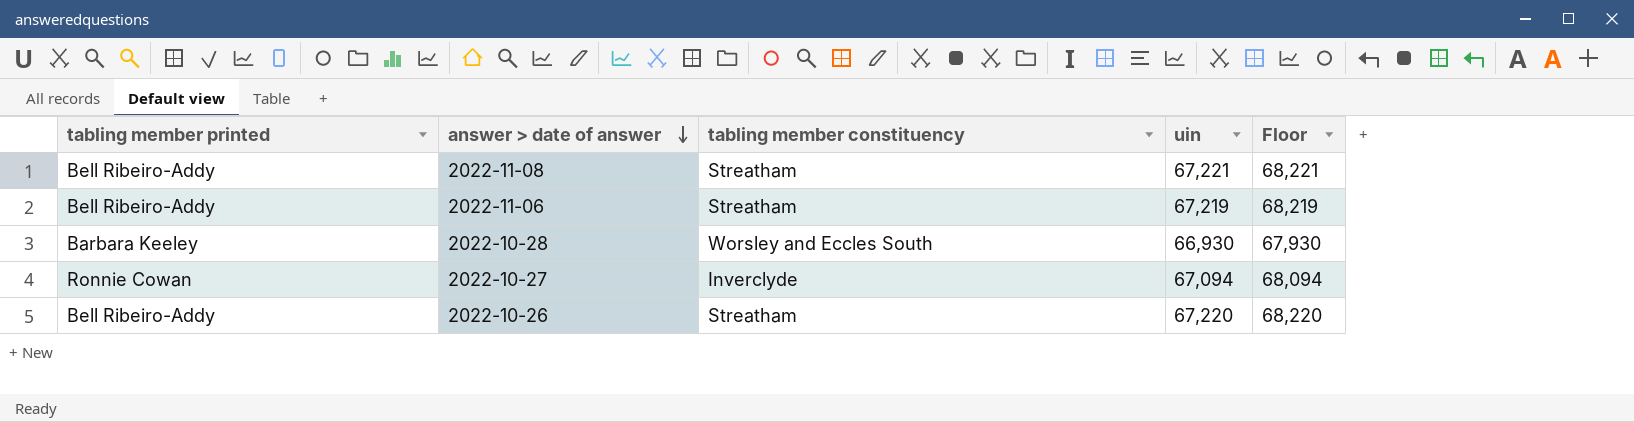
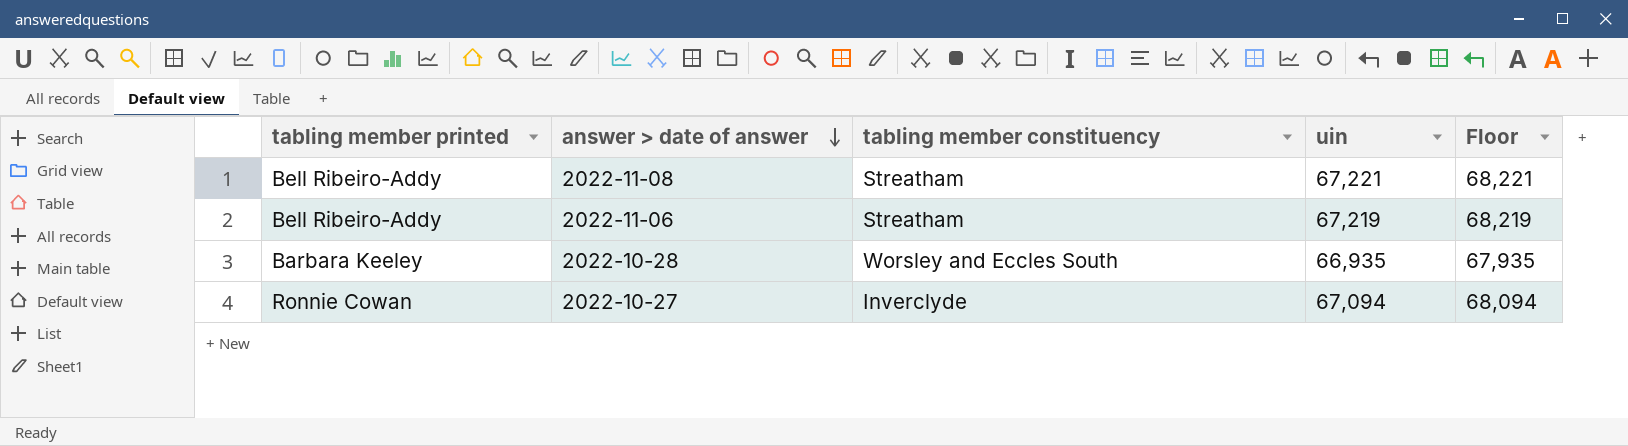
row 2022-10-26: Bell Ribeiro-Addy | Streatham | 67,220 | 68,220 -> none
2022-10-28 | uin: 66,930 -> 66,935
2022-10-28 | Floor: 67,930 -> 67,935

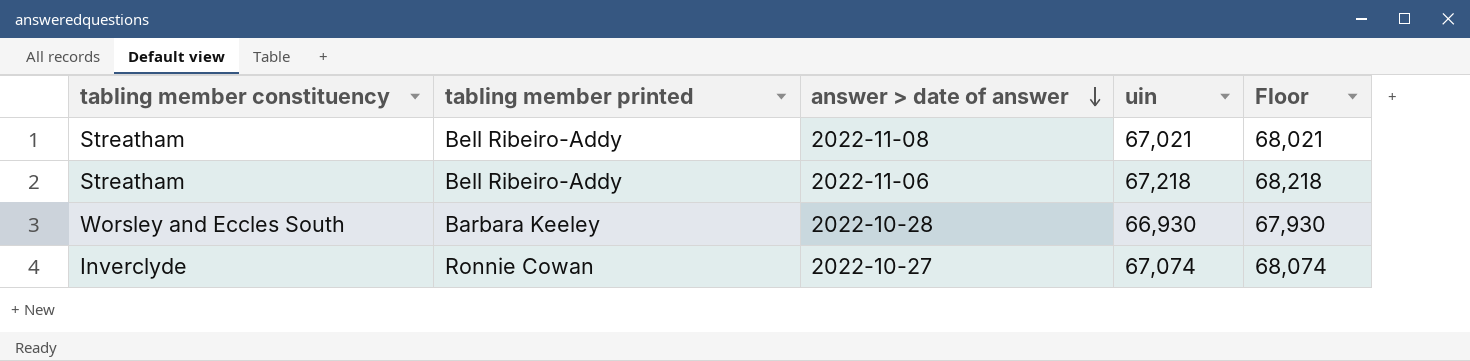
column tabling member constituency | position: 3 -> 1
2022-11-08 | uin: 67,221 -> 67,021
2022-11-08 | Floor: 68,221 -> 68,021
2022-11-06 | uin: 67,219 -> 67,218
2022-11-06 | Floor: 68,219 -> 68,218
2022-10-28 | uin: 66,935 -> 66,930
2022-10-28 | Floor: 67,935 -> 67,930
2022-10-27 | uin: 67,094 -> 67,074
2022-10-27 | Floor: 68,094 -> 68,074

